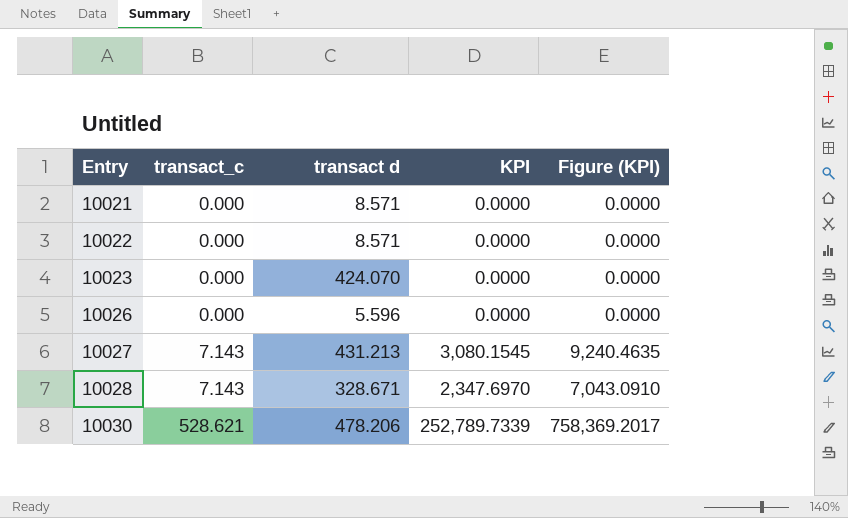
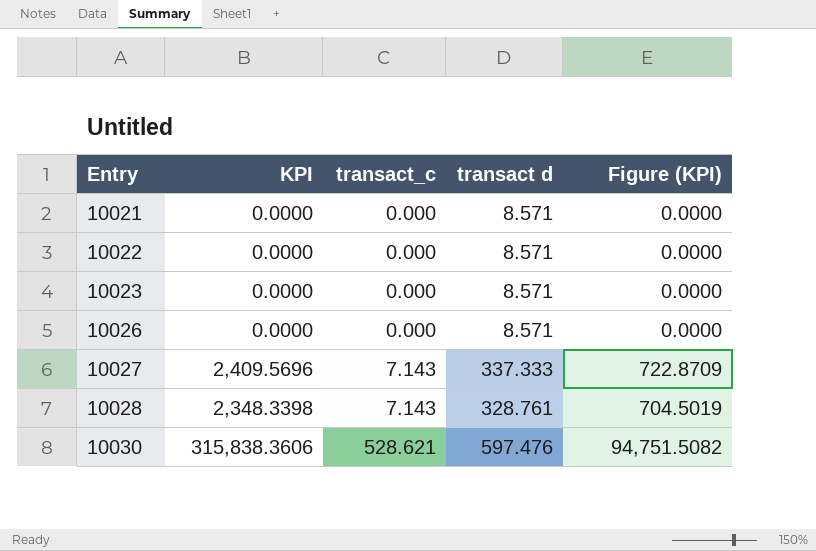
column KPI | position: 4 -> 2
column Figure (KPI) | formula: [KPI] * 3 -> [KPI] * 0.3
10023 | transact d: 424.070 -> 8.571
10026 | transact d: 5.596 -> 8.571
10027 | KPI: 3,080.1545 -> 2,409.5696
10027 | transact d: 431.213 -> 337.333
10028 | KPI: 2,347.6970 -> 2,348.3398
10028 | transact d: 328.671 -> 328.761
10030 | KPI: 252,789.7339 -> 315,838.3606
10030 | transact d: 478.206 -> 597.476

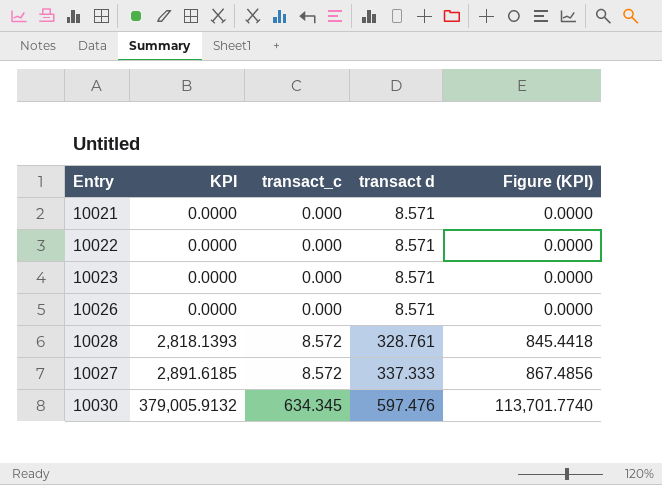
row order: Entry ascending -> KPI ascending
10028 | KPI: 2,348.3398 -> 2,818.1393
10028 | transact_c: 7.143 -> 8.572
10028 | Figure (KPI): 704.5019 -> 845.4418
10027 | KPI: 2,409.5696 -> 2,891.6185
10027 | transact_c: 7.143 -> 8.572
10027 | Figure (KPI): 722.8709 -> 867.4856
10030 | KPI: 315,838.3606 -> 379,005.9132
10030 | transact_c: 528.621 -> 634.345
10030 | Figure (KPI): 94,751.5082 -> 113,701.7740

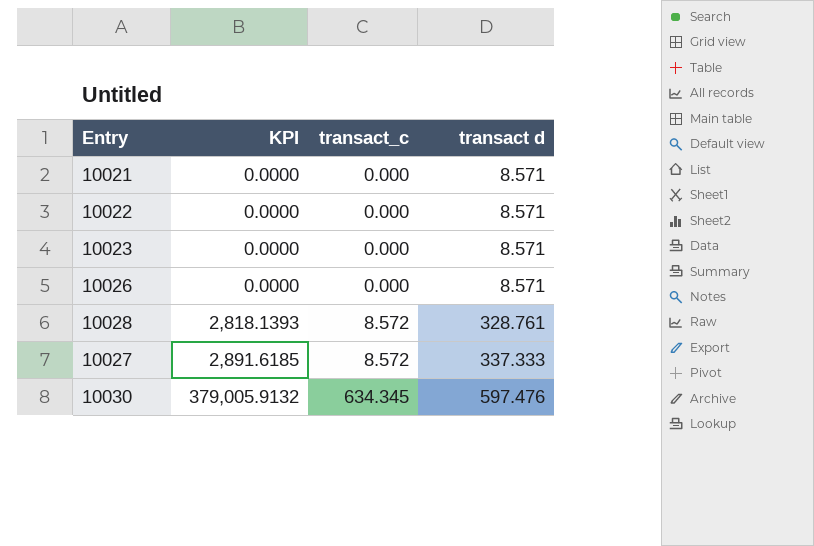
column Figure (KPI) | formula: [KPI] * 0.3 -> none

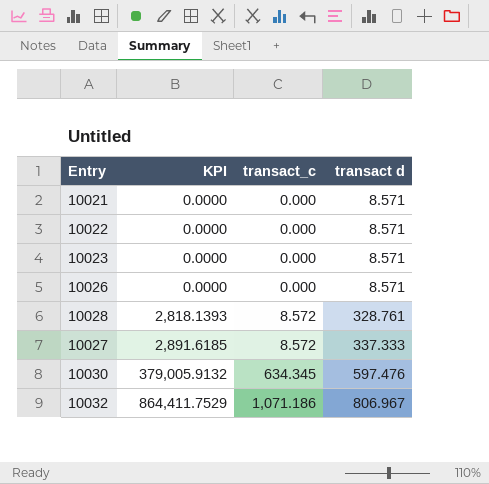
row 10032: none -> 864,411.7529 | 1,071.186 | 806.967

